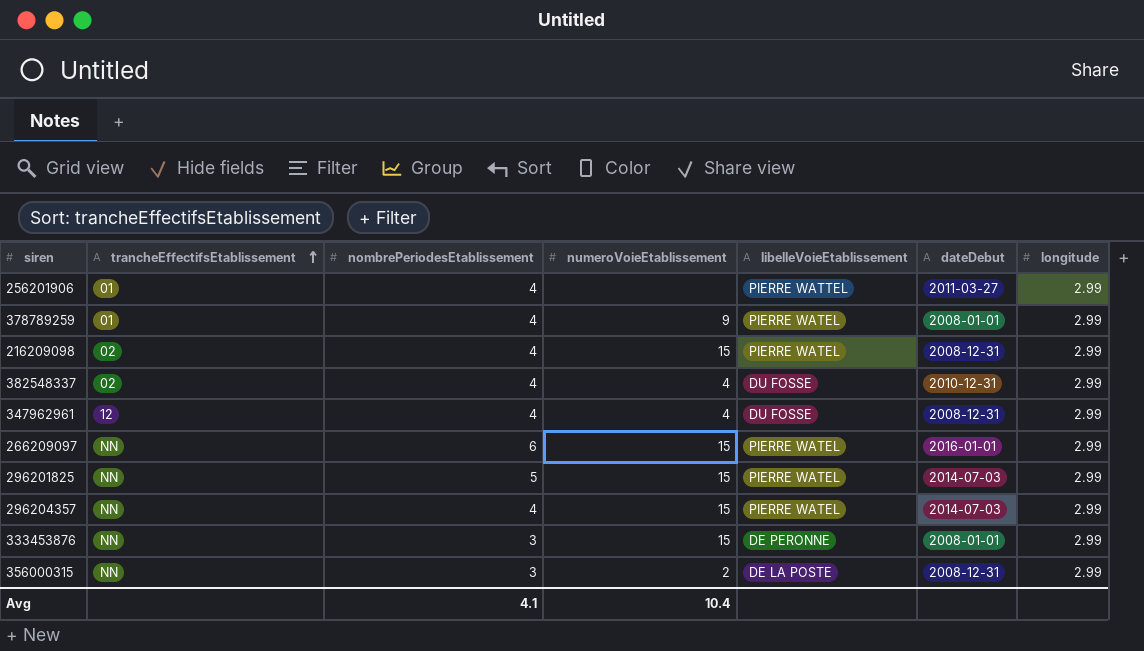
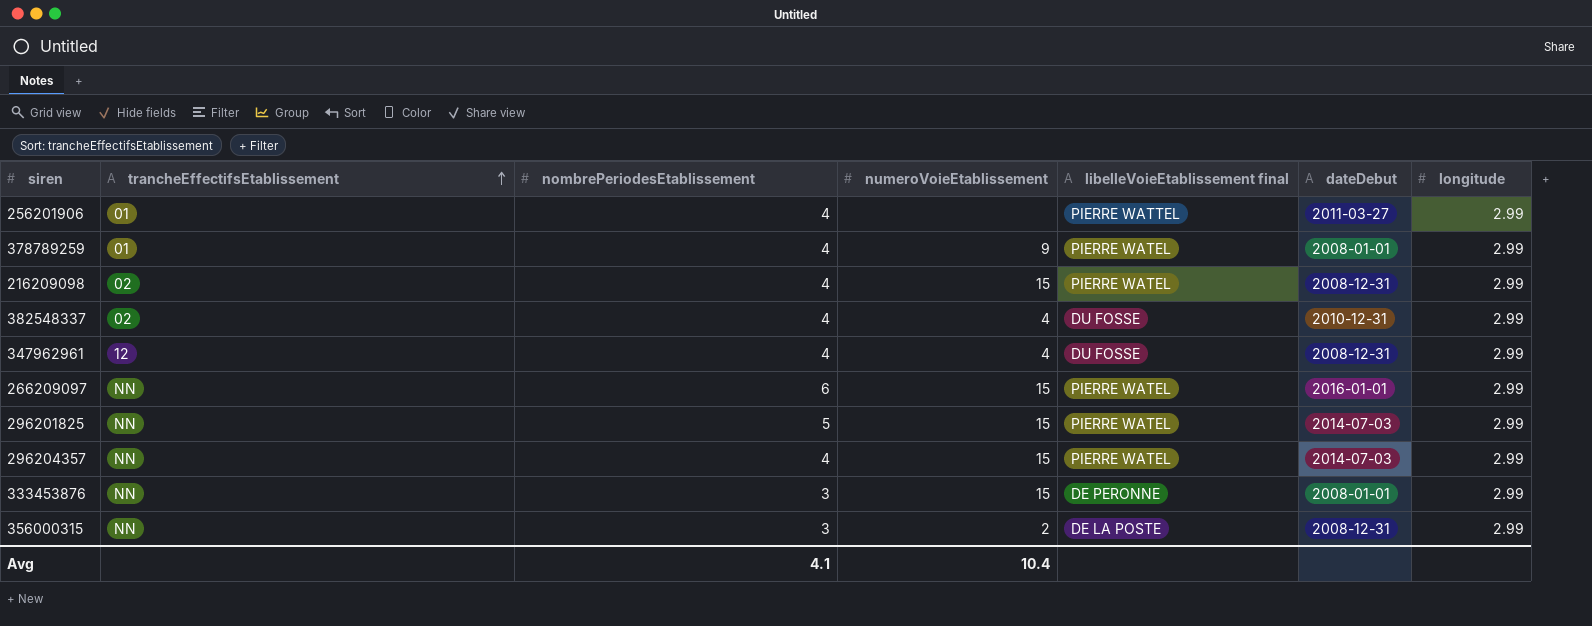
column name: libelleVoieEtablissement -> libelleVoieEtablissement final

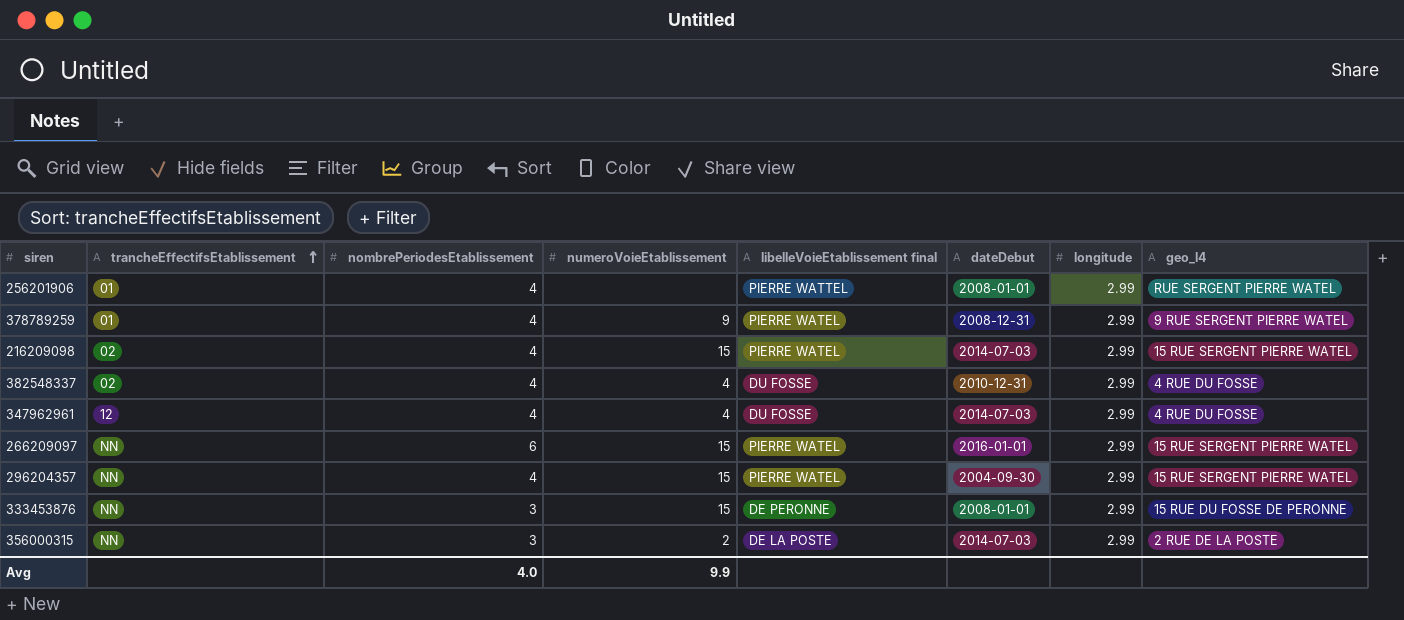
column geo_l4 | position: none -> 8
row 296201825: NN | 5 | 15 | PIERRE WATEL | 2014-07-03 | 2.99 -> none
256201906 | dateDebut: 2011-03-27 -> 2008-01-01
378789259 | dateDebut: 2008-01-01 -> 2008-12-31
216209098 | dateDebut: 2008-12-31 -> 2014-07-03
347962961 | dateDebut: 2008-12-31 -> 2014-07-03
296204357 | dateDebut: 2014-07-03 -> 2004-09-30
356000315 | dateDebut: 2008-12-31 -> 2014-07-03
Avg | nombrePeriodesEtablissement: 4.1 -> 4.0
Avg | numeroVoieEtablissement: 10.4 -> 9.9

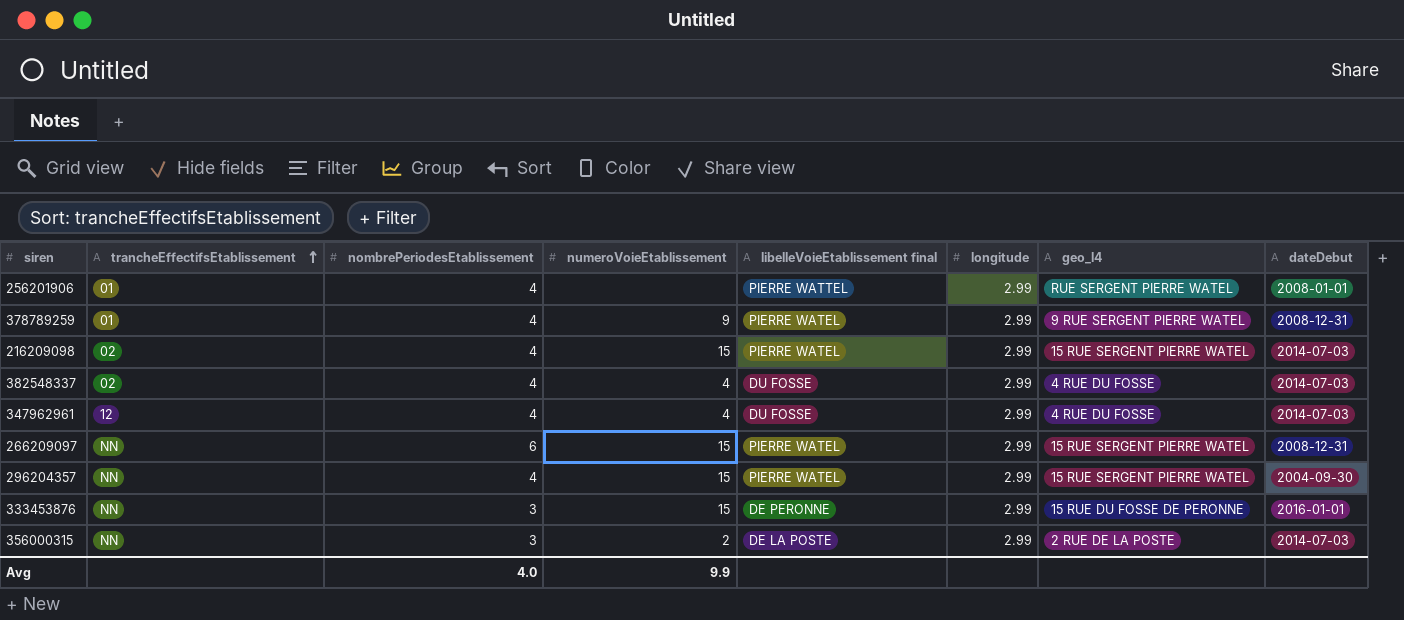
column dateDebut | position: 6 -> 8
382548337 | dateDebut: 2010-12-31 -> 2014-07-03
266209097 | dateDebut: 2016-01-01 -> 2008-12-31
333453876 | dateDebut: 2008-01-01 -> 2016-01-01

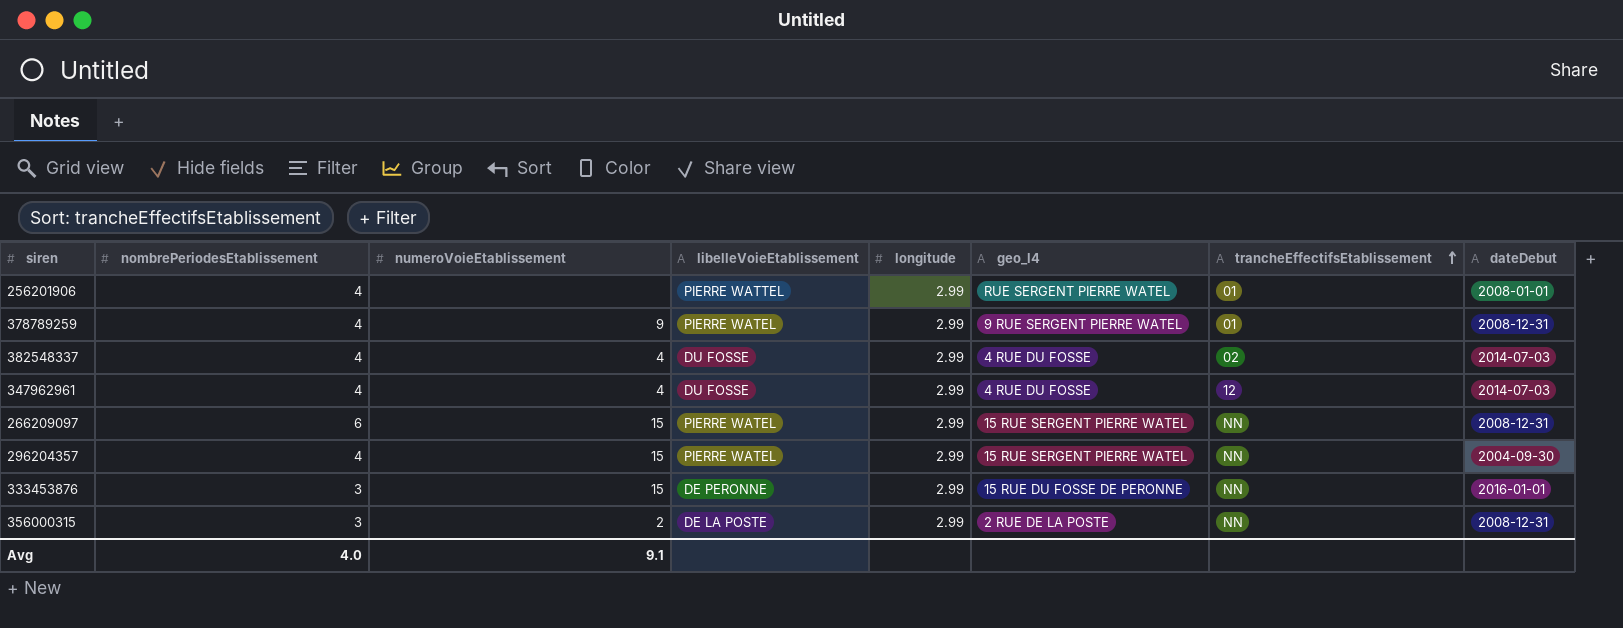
column name: libelleVoieEtablissement final -> libelleVoieEtablissement
column trancheEffectifsEtablissement | position: 2 -> 7
row 216209098: 02 | 4 | 15 | PIERRE WATEL | 2.99 | 15 RUE SERGENT PIERRE WATEL | 2014-07-03 -> none
356000315 | dateDebut: 2014-07-03 -> 2008-12-31
Avg | numeroVoieEtablissement: 9.9 -> 9.1

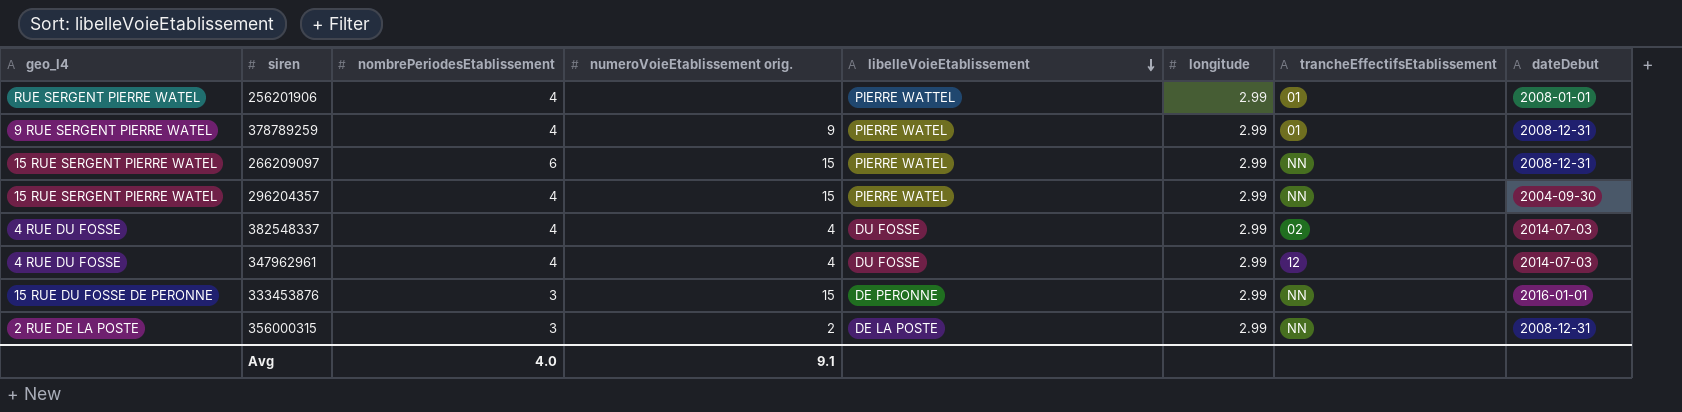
row order: trancheEffectifsEtablissement ascending -> libelleVoieEtablissement descending
column geo_l4 | position: 6 -> 1
column name: numeroVoieEtablissement -> numeroVoieEtablissement orig.

